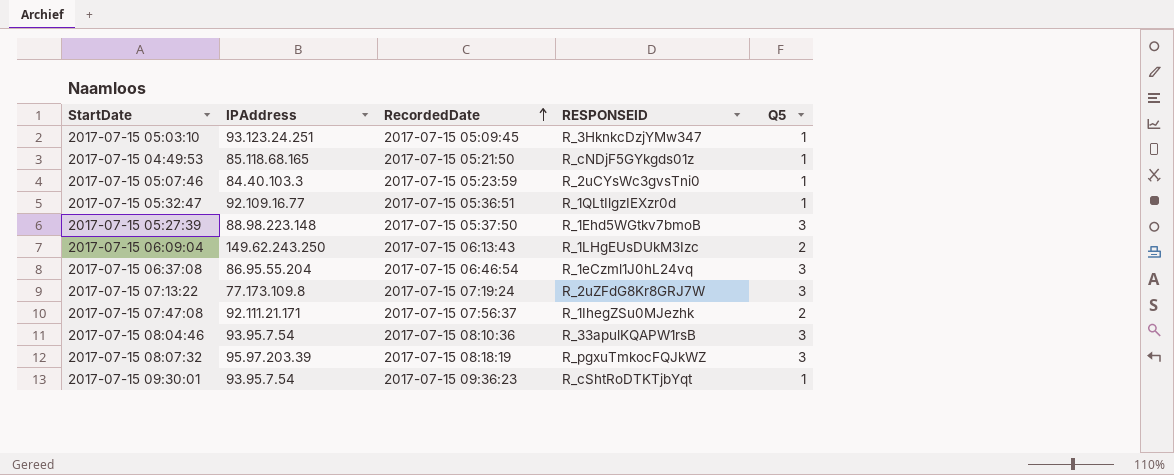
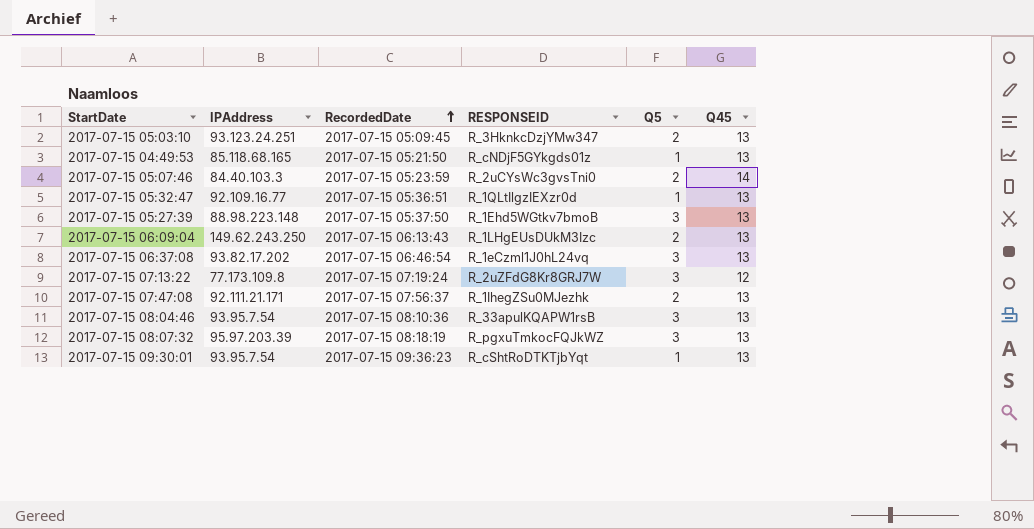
column Q45 | position: none -> 6
2017-07-15 05:03:10 | Q5: 1 -> 2
2017-07-15 05:07:46 | Q5: 1 -> 2
2017-07-15 06:37:08 | IPAddress: 86.95.55.204 -> 93.82.17.202

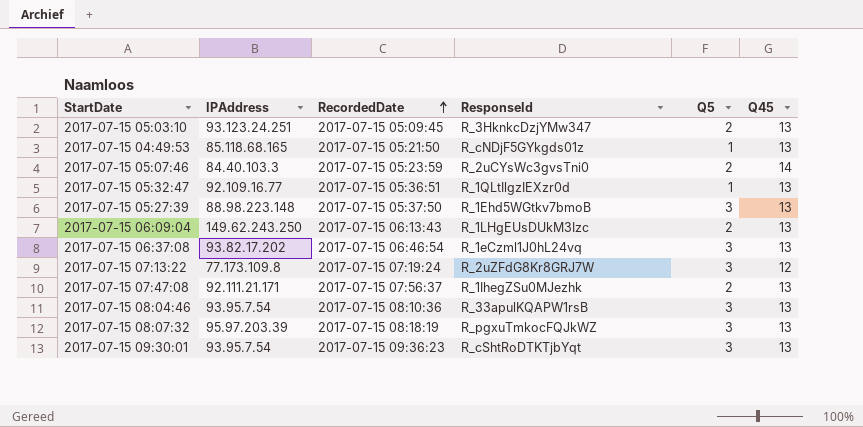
column name: RESPONSEID -> ResponseId
2017-07-15 09:30:01 | Q5: 1 -> 3

